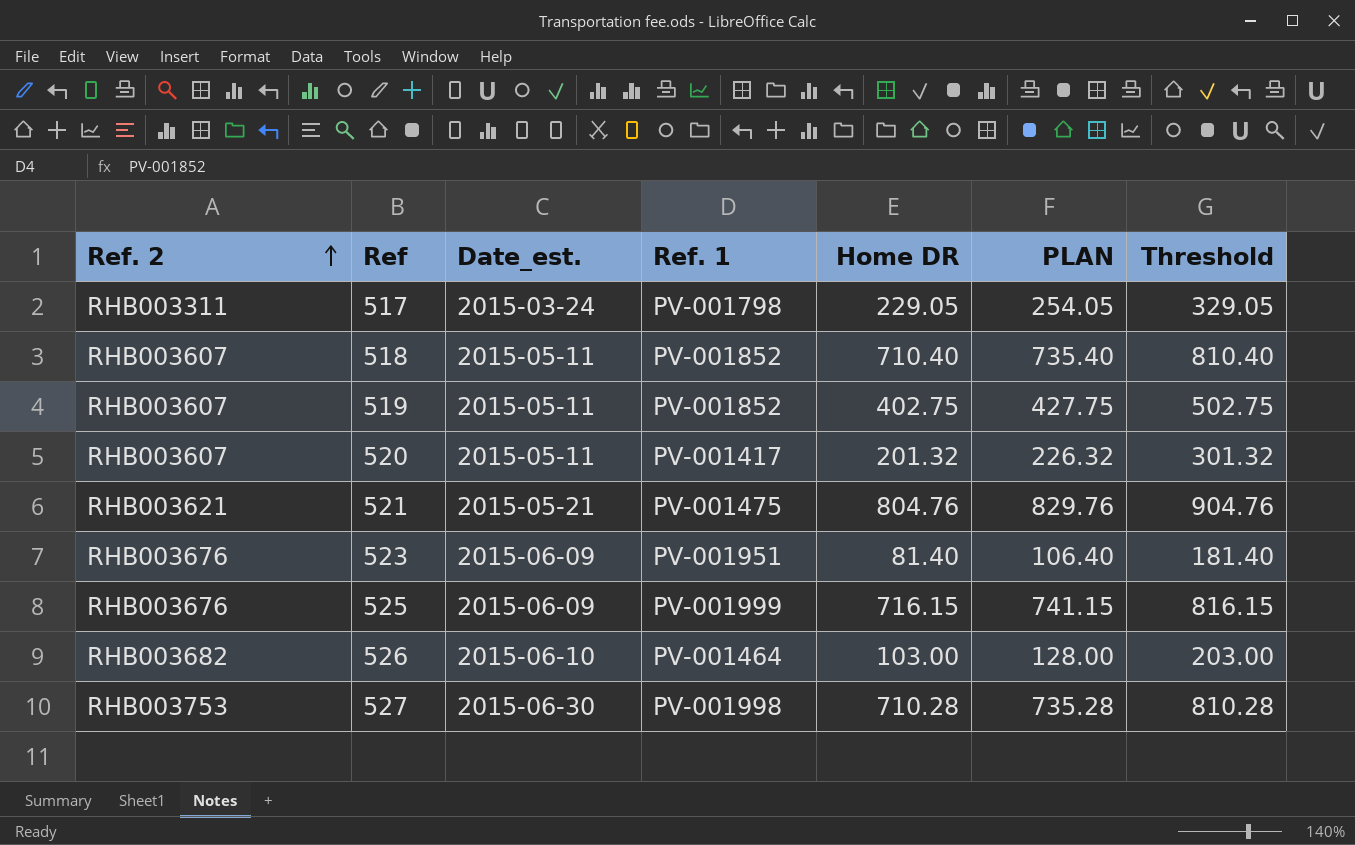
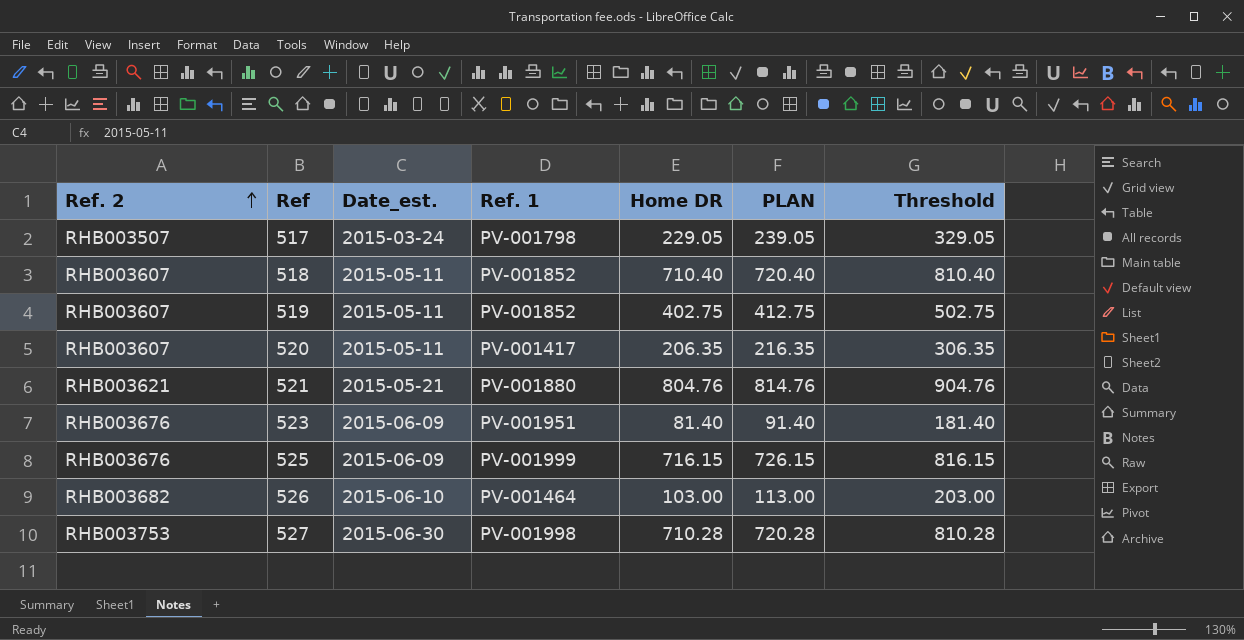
column PLAN | formula: [Home DR] + 25 -> [Home DR] + 10
517 | Ref. 2: RHB003311 -> RHB003507
520 | Home DR: 201.32 -> 206.35
520 | Threshold: 301.32 -> 306.35
521 | Ref. 1: PV-001475 -> PV-001880

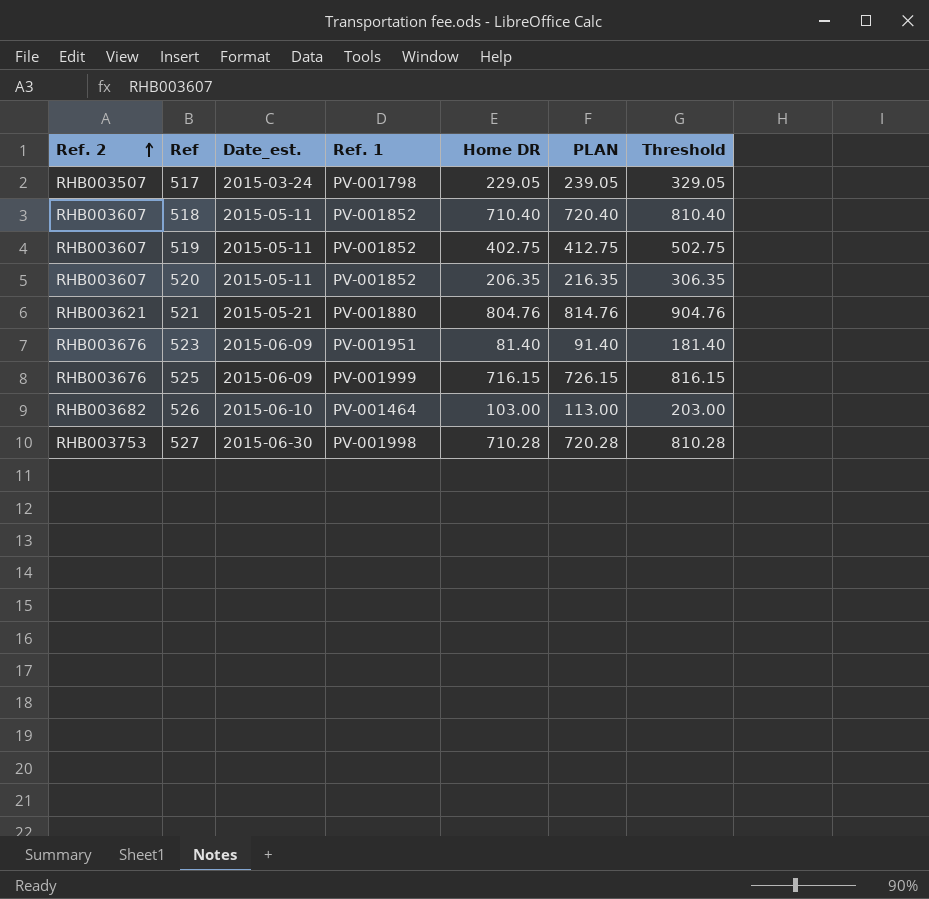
520 | Ref. 1: PV-001417 -> PV-001852

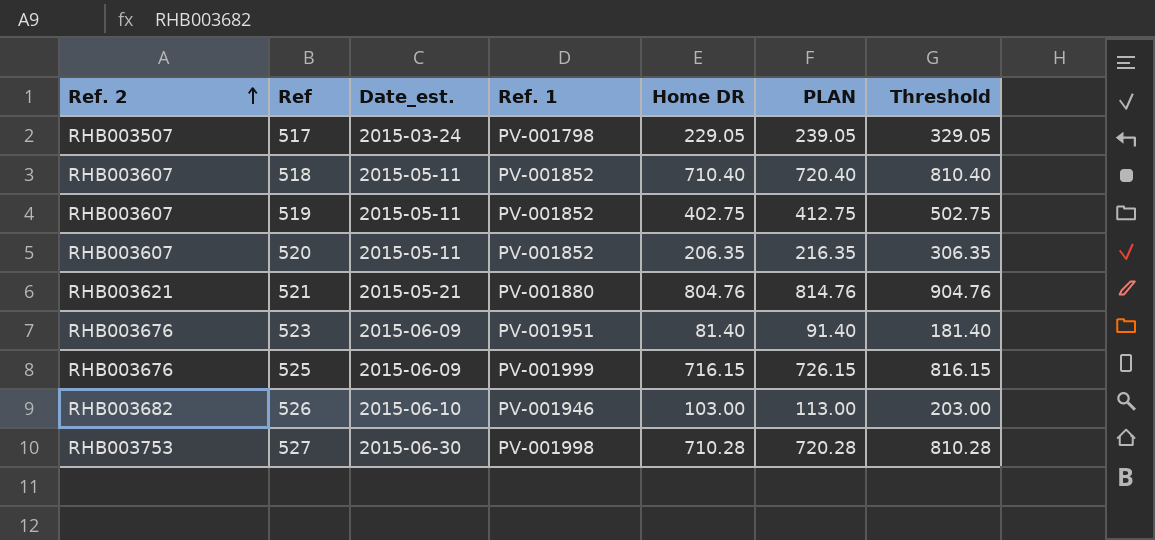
526 | Ref. 1: PV-001464 -> PV-001946

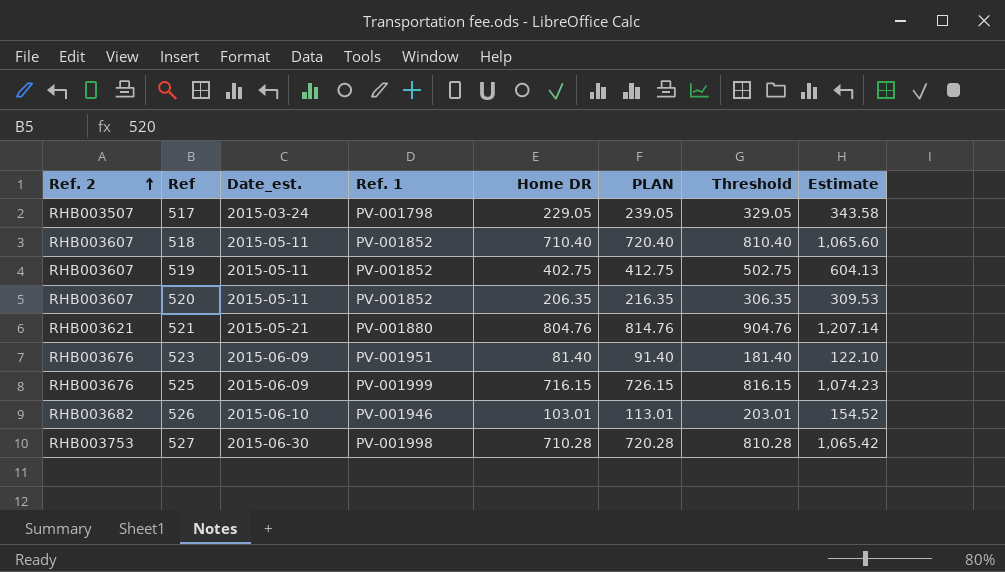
column Estimate | formula: none -> [Home DR] * 1.5
526 | Home DR: 103.00 -> 103.01
526 | PLAN: 113.00 -> 113.01
526 | Threshold: 203.00 -> 203.01

